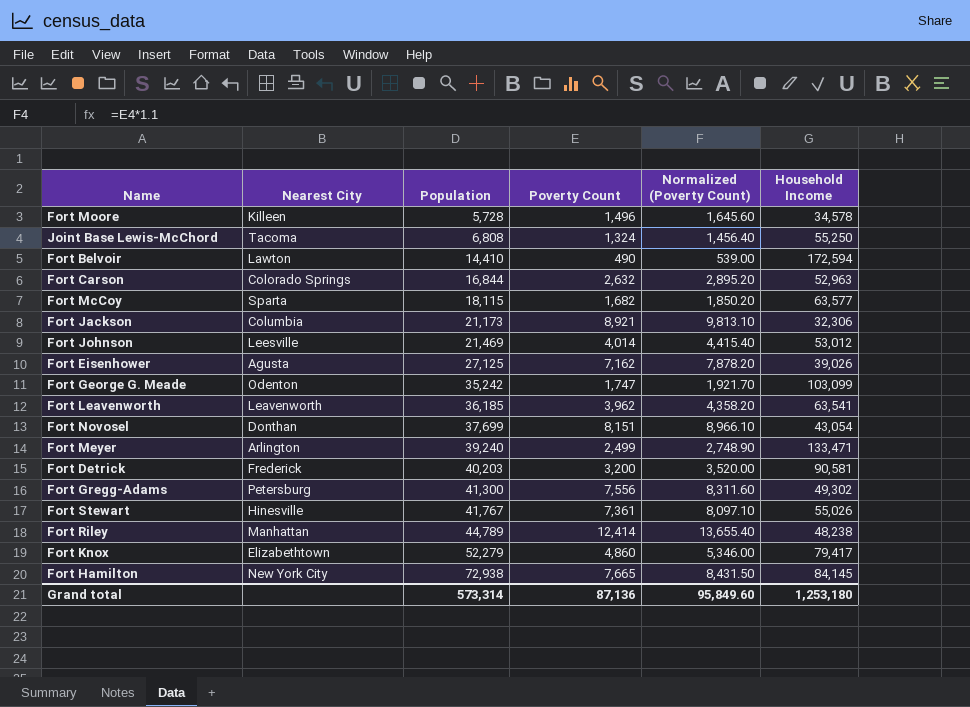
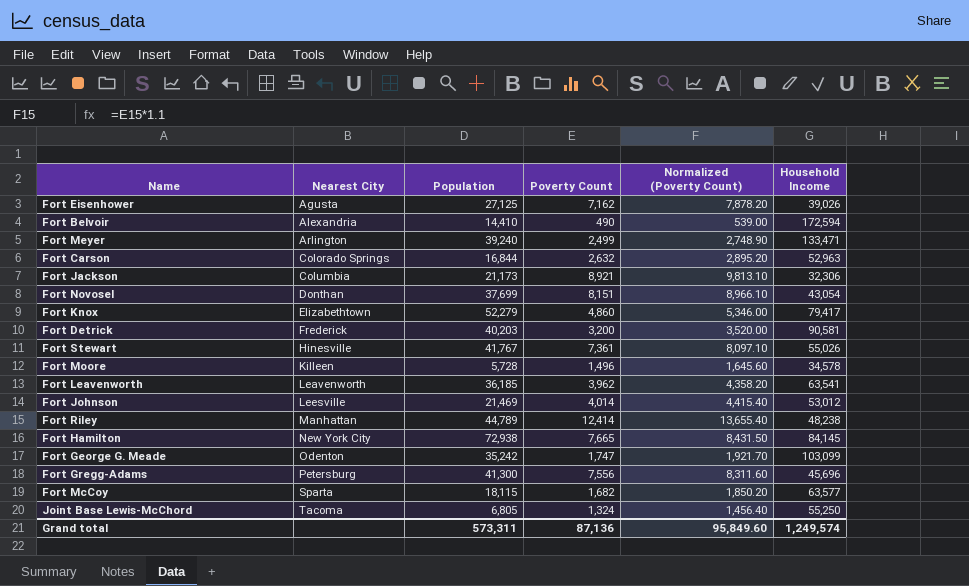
row order: Population ascending -> Nearest City ascending
Fort Belvoir | Nearest City: Lawton -> Alexandria
Fort Gregg-Adams | Household Income: 49,302 -> 45,696
Joint Base Lewis-McChord | Population: 6,808 -> 6,805
Grand total | Population: 573,314 -> 573,311
Grand total | Household Income: 1,253,180 -> 1,249,574

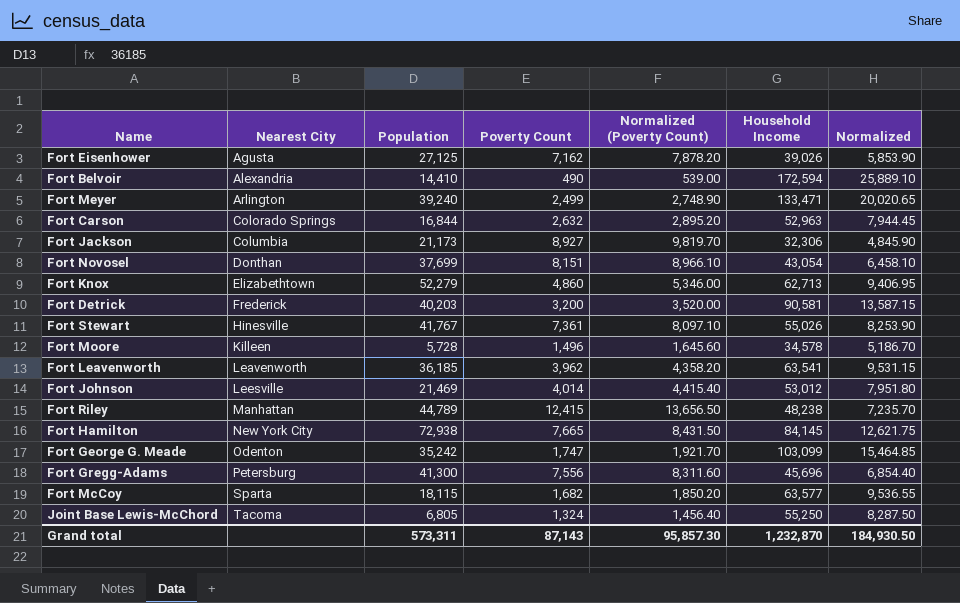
column Normalized | formula: none -> [Household Income] * 0.15
Fort Jackson | Poverty Count: 8,921 -> 8,927
Fort Jackson | Normalized (Poverty Count): 9,813.10 -> 9,819.70
Fort Knox | Household Income: 79,417 -> 62,713
Fort Riley | Poverty Count: 12,414 -> 12,415
Fort Riley | Normalized (Poverty Count): 13,655.40 -> 13,656.50
Grand total | Poverty Count: 87,136 -> 87,143
Grand total | Normalized (Poverty Count): 95,849.60 -> 95,857.30
Grand total | Household Income: 1,249,574 -> 1,232,870

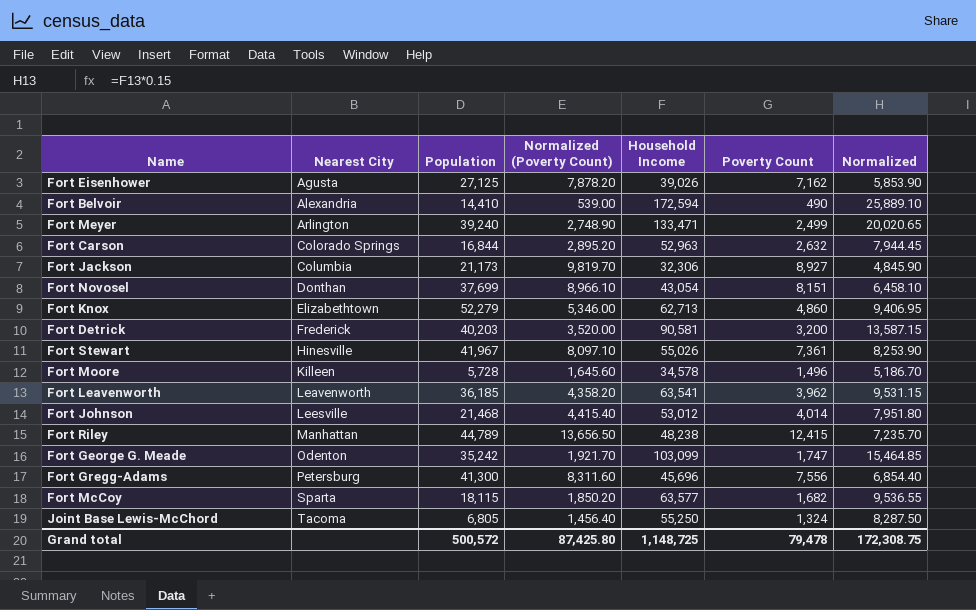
column Poverty Count | position: 4 -> 6
row Fort Hamilton: New York City | 72,938 | 7,665 | 8,431.50 | 84,145 | 12,621.75 -> none
Fort Stewart | Population: 41,767 -> 41,967
Fort Johnson | Population: 21,469 -> 21,468
Grand total | Population: 573,311 -> 500,572
Grand total | Normalized (Poverty Count): 95,857.30 -> 87,425.80
Grand total | Household Income: 1,232,870 -> 1,148,725
Grand total | Poverty Count: 87,143 -> 79,478
Grand total | Normalized: 184,930.50 -> 172,308.75

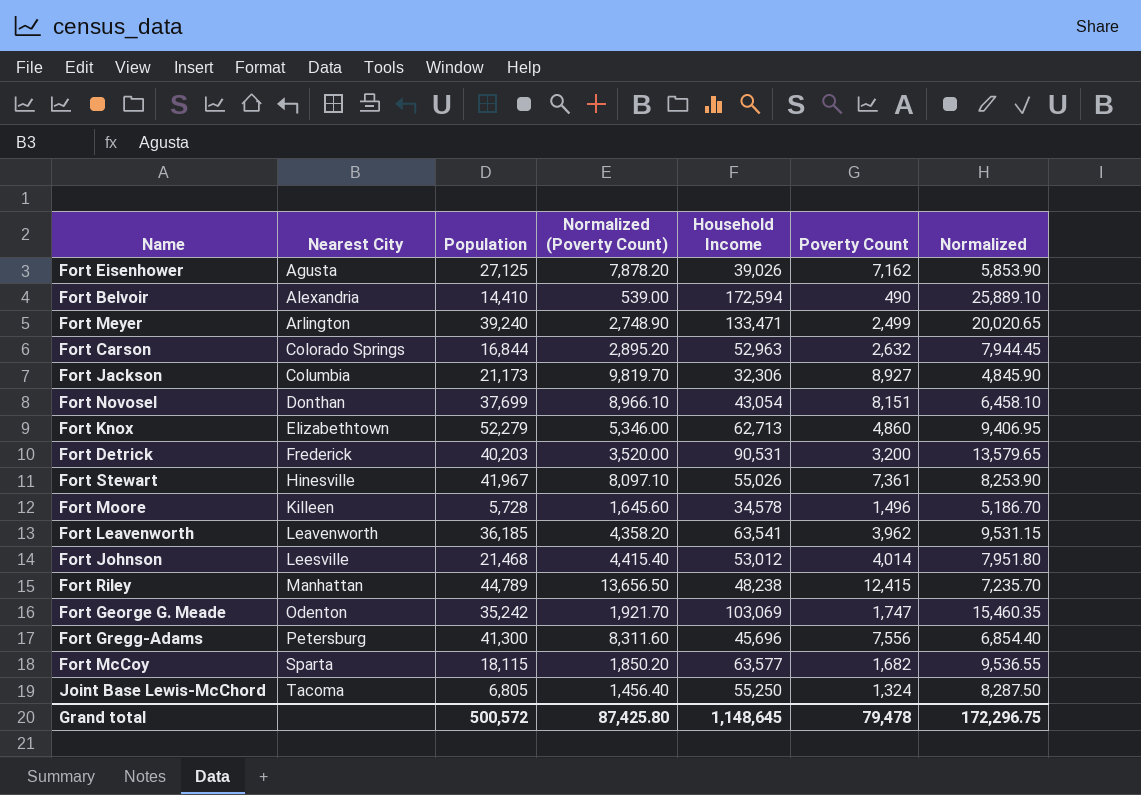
Fort Detrick | Household Income: 90,581 -> 90,531
Fort Detrick | Normalized: 13,587.15 -> 13,579.65
Fort George G. Meade | Household Income: 103,099 -> 103,069
Fort George G. Meade | Normalized: 15,464.85 -> 15,460.35
Grand total | Household Income: 1,148,725 -> 1,148,645
Grand total | Normalized: 172,308.75 -> 172,296.75

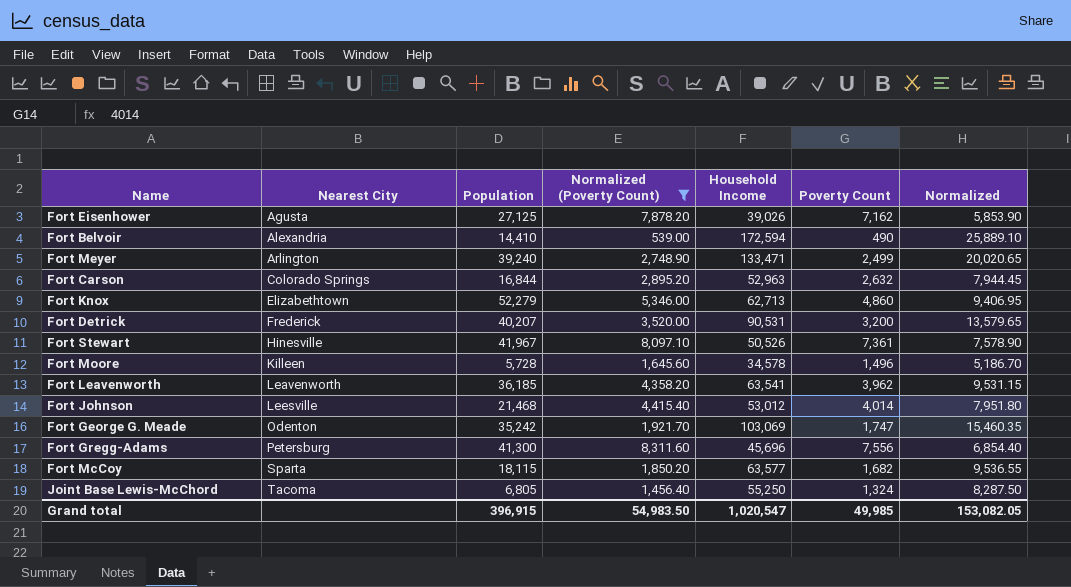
filter: none -> Normalized (Poverty Count) <= 8,311.60
Fort Detrick | Population: 40,203 -> 40,207
Fort Stewart | Household Income: 55,026 -> 50,526
Fort Stewart | Normalized: 8,253.90 -> 7,578.90
Grand total | Population: 500,572 -> 396,915
Grand total | Normalized (Poverty Count): 87,425.80 -> 54,983.50
Grand total | Household Income: 1,148,645 -> 1,020,547
Grand total | Poverty Count: 79,478 -> 49,985
Grand total | Normalized: 172,296.75 -> 153,082.05

